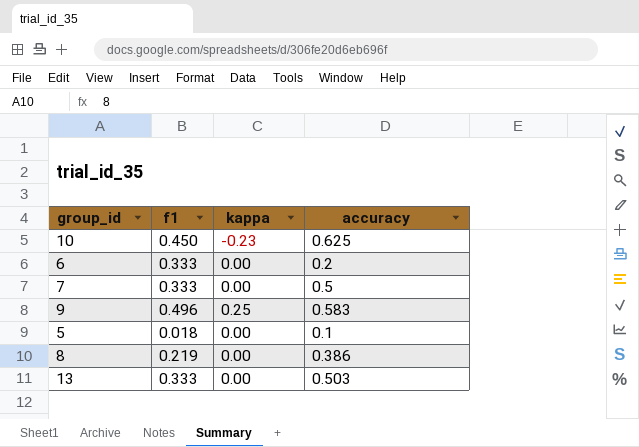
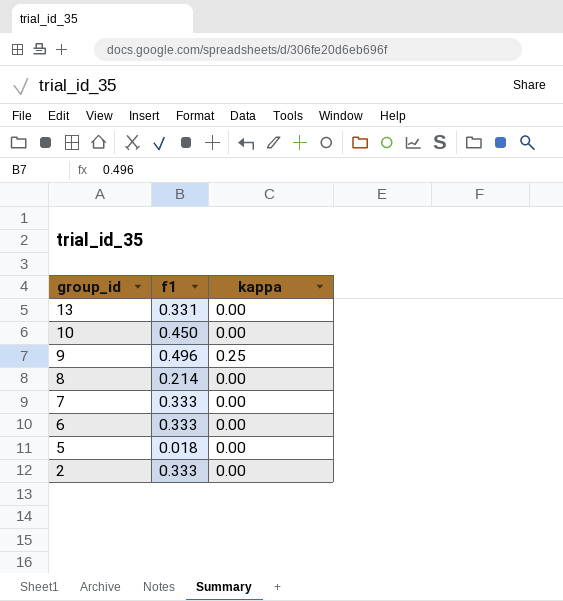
row order: none -> group_id descending
column accuracy | position: 4 -> none
13 | f1: 0.333 -> 0.331
10 | kappa: -0.23 -> 0.00
8 | f1: 0.219 -> 0.214
row 2: none -> 0.333 | 0.00

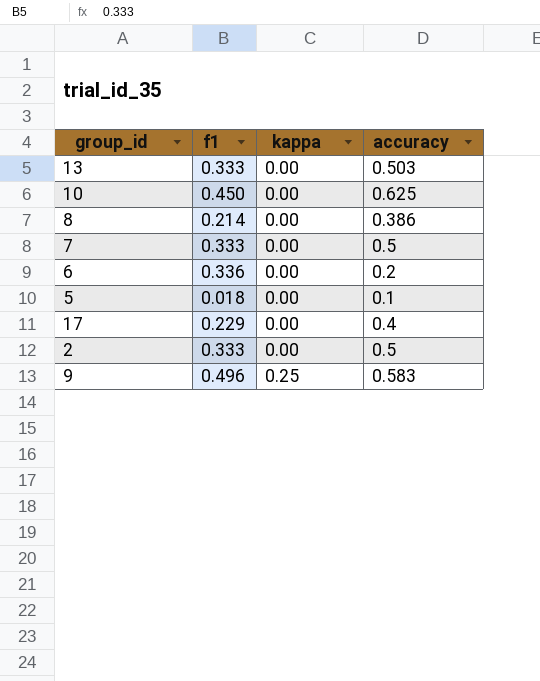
row order: group_id descending -> kappa ascending
column accuracy | position: none -> 4
13 | f1: 0.331 -> 0.333
6 | f1: 0.333 -> 0.336
row 17: none -> 0.229 | 0.00 | 0.4

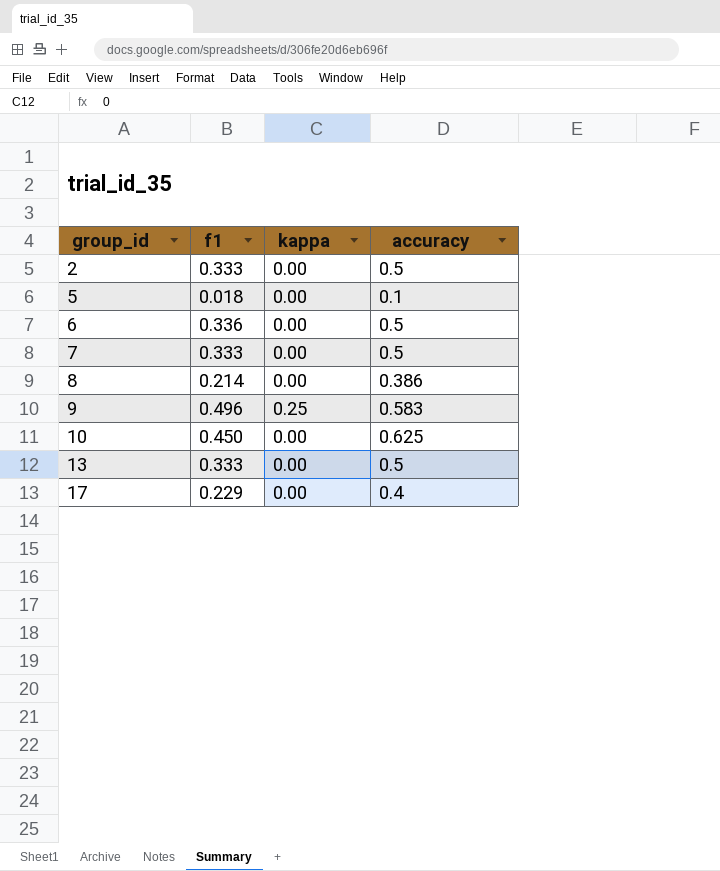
row order: kappa ascending -> group_id ascending
6 | accuracy: 0.2 -> 0.5
13 | accuracy: 0.503 -> 0.5

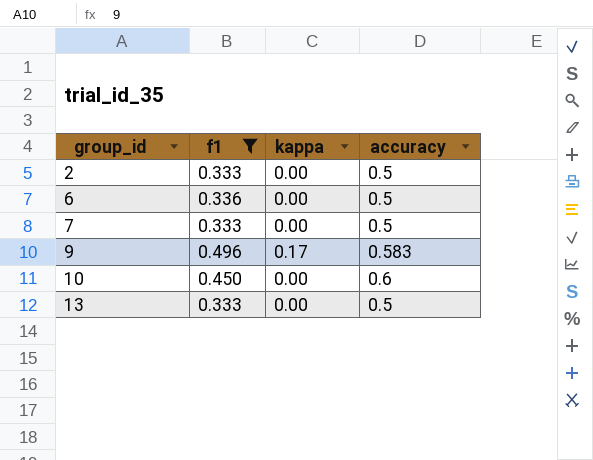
filter: none -> f1 >= 0.333
9 | kappa: 0.25 -> 0.17
10 | accuracy: 0.625 -> 0.6

